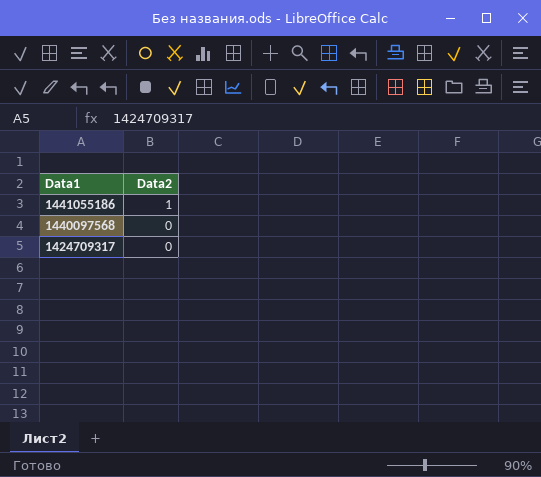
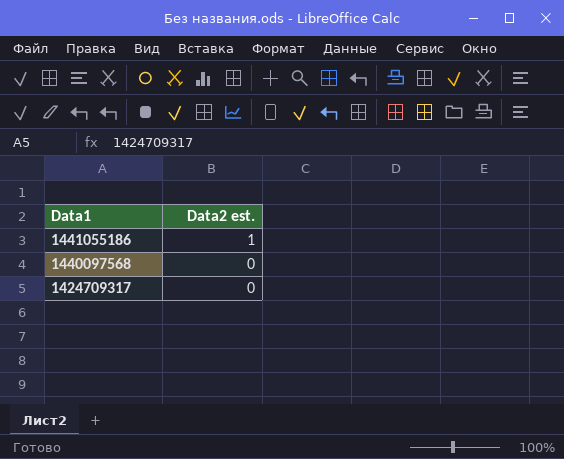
column name: Data2 -> Data2 est.

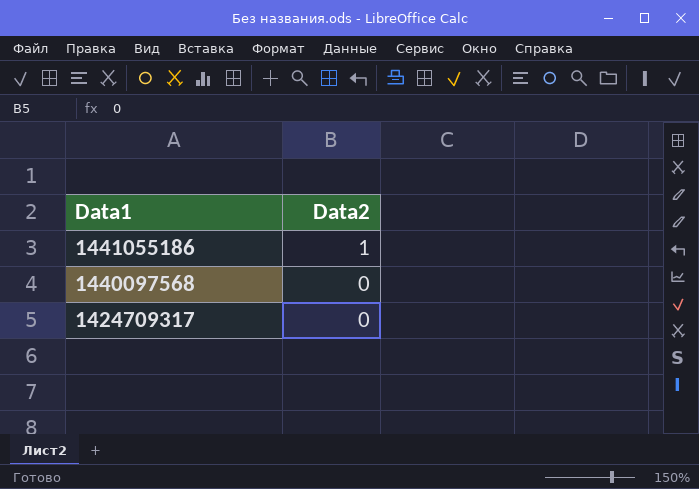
column name: Data2 est. -> Data2

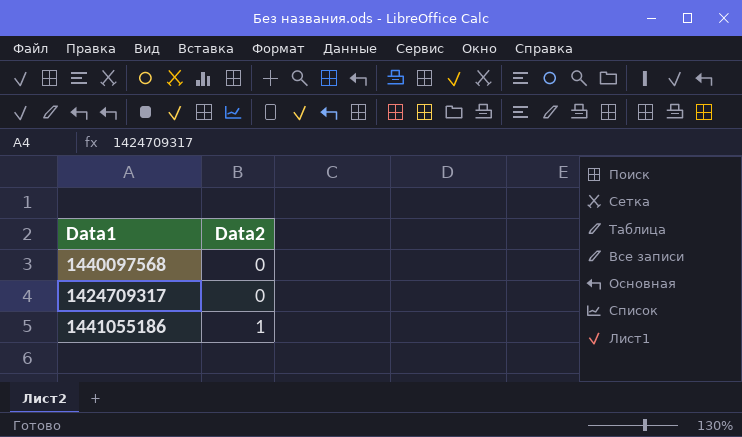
row order: Data1 descending -> Data2 ascending

